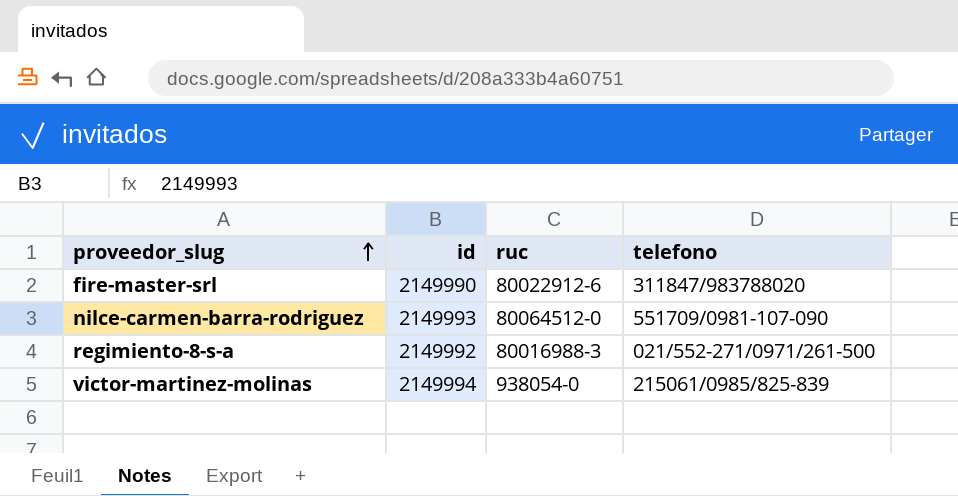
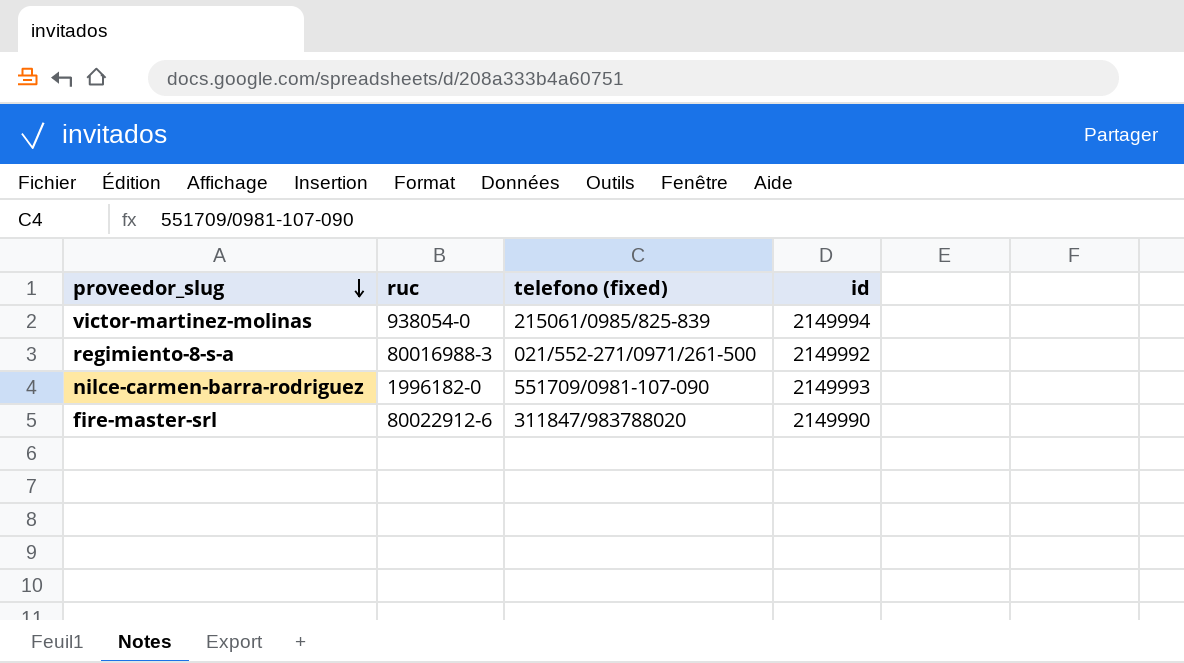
row order: proveedor_slug ascending -> proveedor_slug descending
column name: telefono -> telefono (fixed)
column id | position: 2 -> 4
nilce-carmen-barra-rodriguez | ruc: 80064512-0 -> 1996182-0

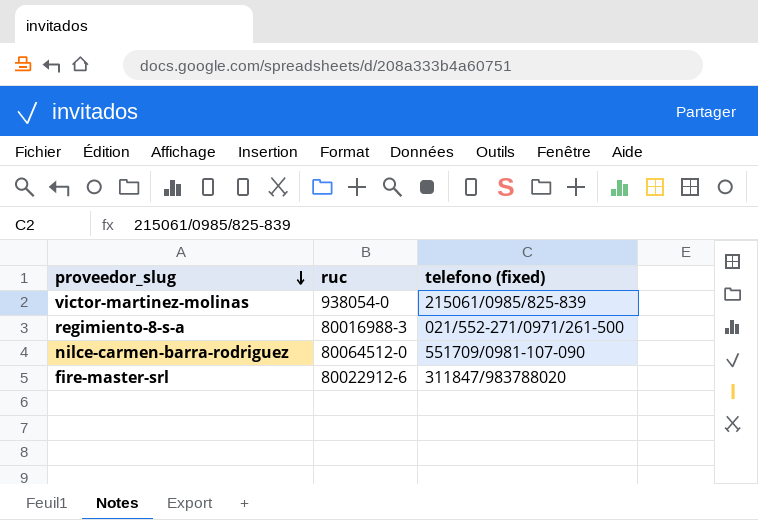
column id | position: 4 -> none
nilce-carmen-barra-rodriguez | ruc: 1996182-0 -> 80064512-0

